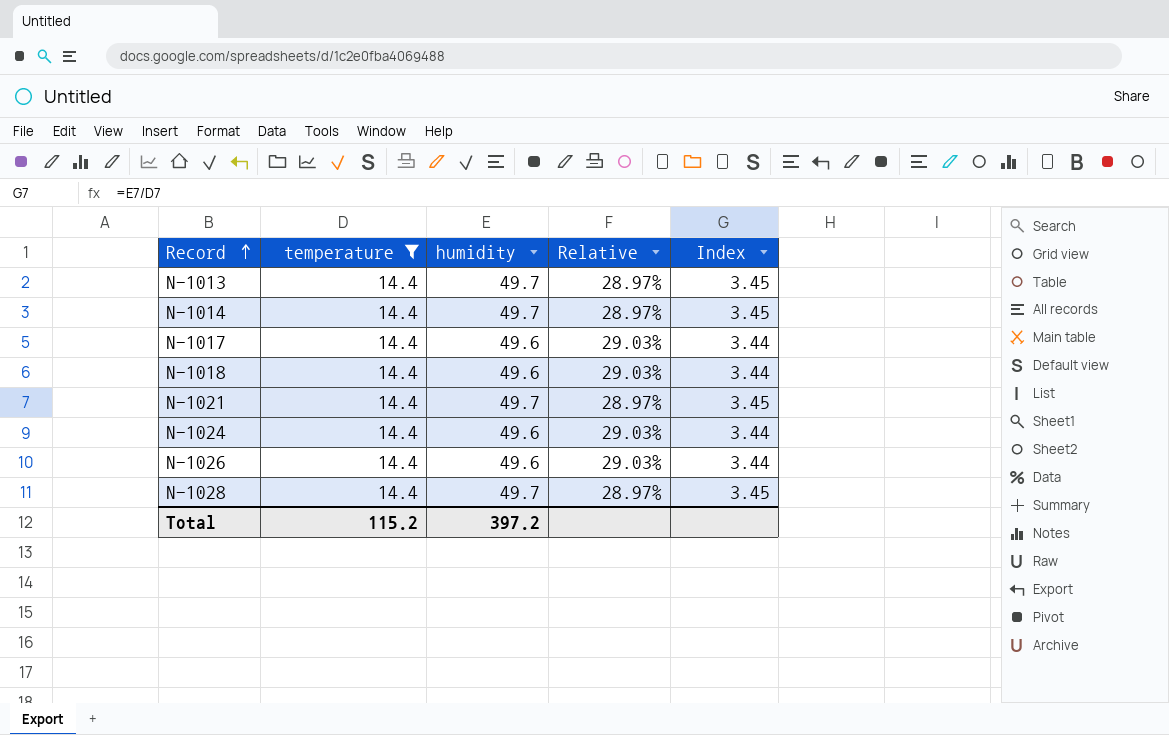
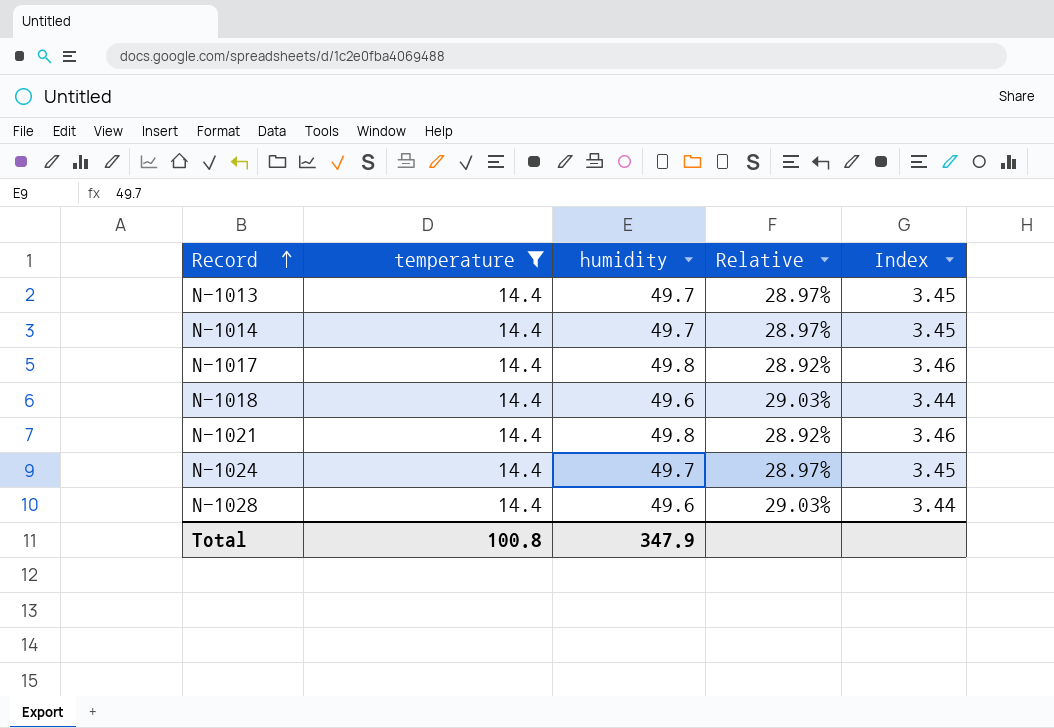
row N-1026: 14.4 | 49.6 | 29.03% | 3.44 -> none
N-1017 | humidity: 49.6 -> 49.8
N-1017 | Relative: 29.03% -> 28.92%
N-1017 | Index: 3.44 -> 3.46
N-1021 | humidity: 49.7 -> 49.8
N-1021 | Relative: 28.97% -> 28.92%
N-1021 | Index: 3.45 -> 3.46
N-1024 | humidity: 49.6 -> 49.7
N-1024 | Relative: 29.03% -> 28.97%
N-1024 | Index: 3.44 -> 3.45
N-1028 | humidity: 49.7 -> 49.6
N-1028 | Relative: 28.97% -> 29.03%
N-1028 | Index: 3.45 -> 3.44
Total | temperature: 115.2 -> 100.8
Total | humidity: 397.2 -> 347.9

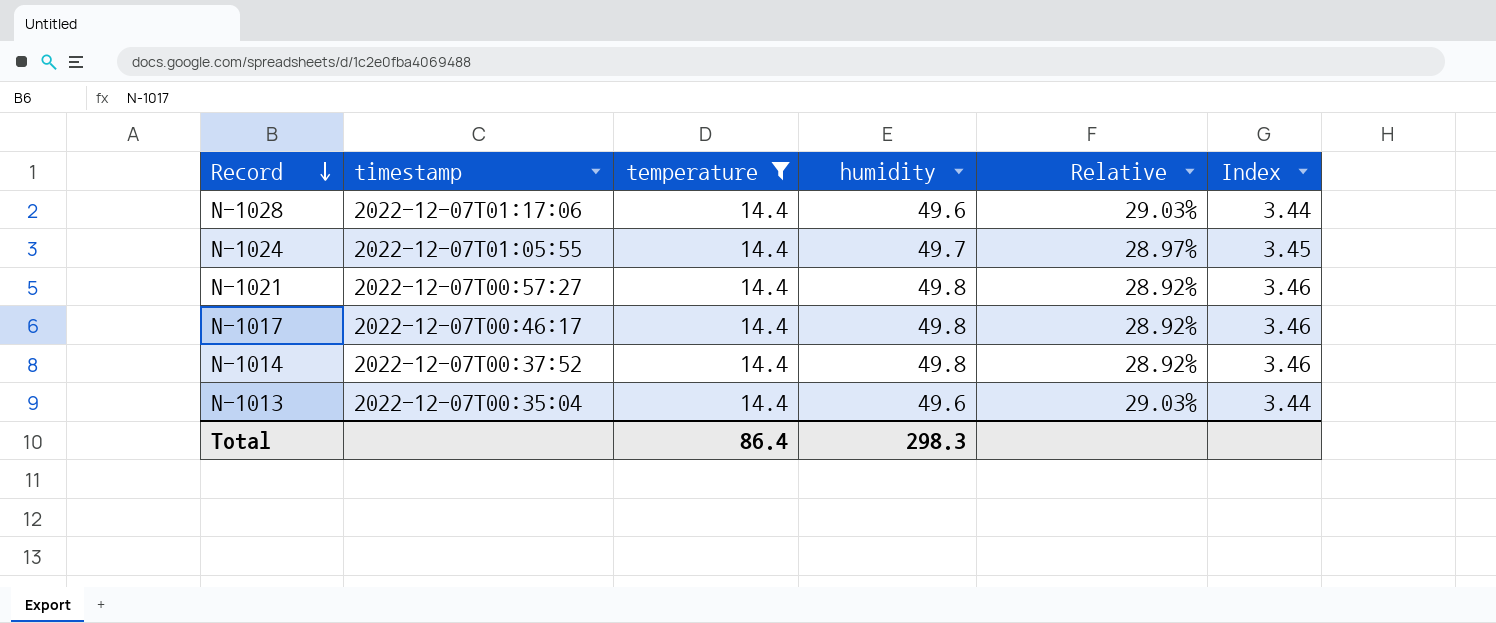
row order: Record ascending -> Record descending
column timestamp | position: none -> 2
row N-1018: 14.4 | 49.6 | 29.03% | 3.44 -> none
N-1014 | humidity: 49.7 -> 49.8
N-1014 | Relative: 28.97% -> 28.92%
N-1014 | Index: 3.45 -> 3.46
N-1013 | humidity: 49.7 -> 49.6
N-1013 | Relative: 28.97% -> 29.03%
N-1013 | Index: 3.45 -> 3.44
Total | temperature: 100.8 -> 86.4
Total | humidity: 347.9 -> 298.3

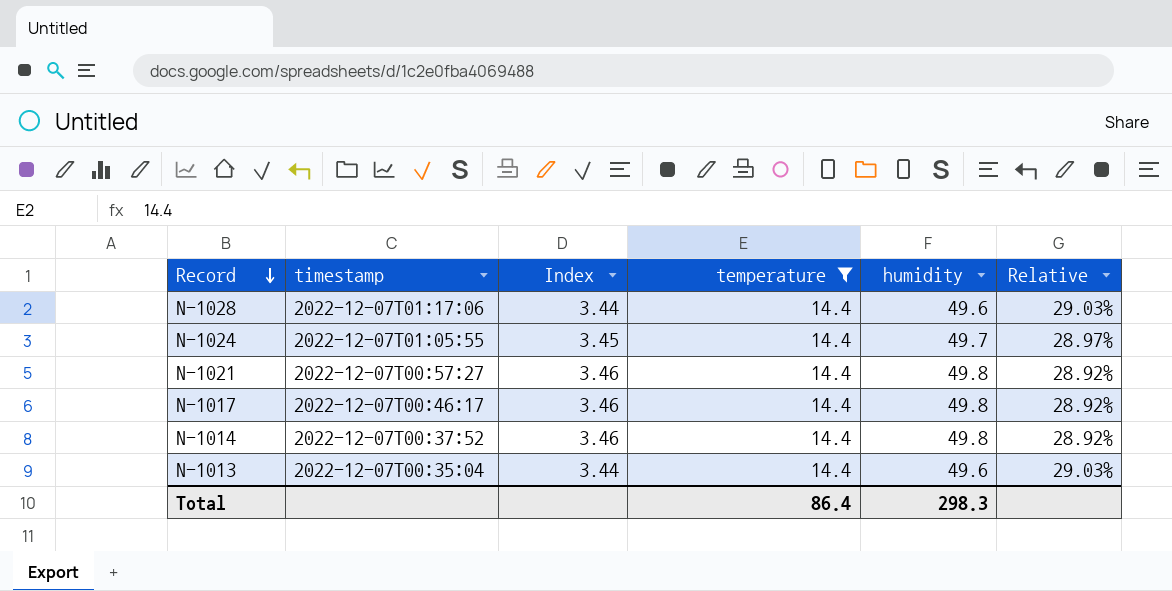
column Index | position: 6 -> 3

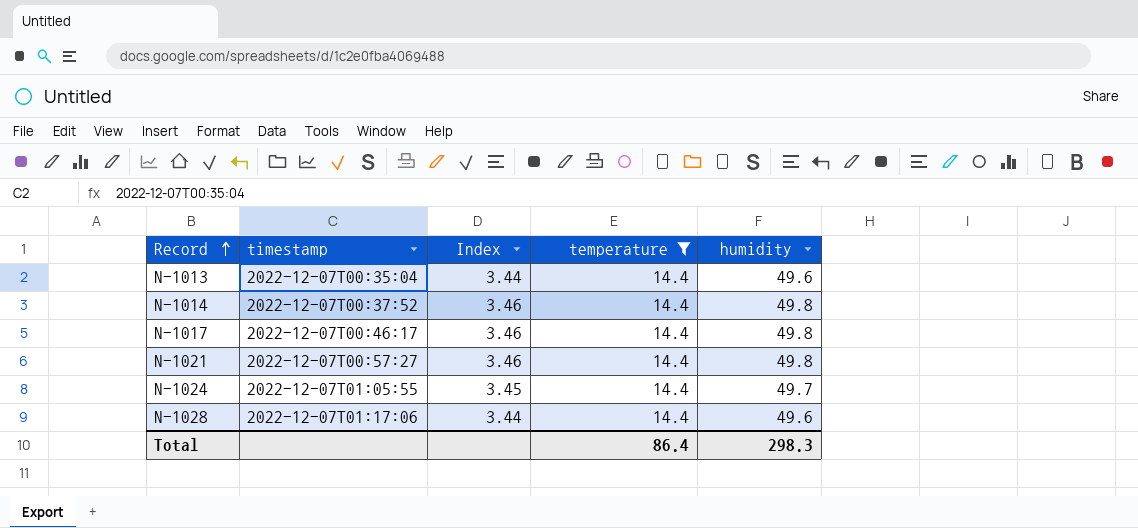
row order: Record descending -> Record ascending
column Relative | formula: [temperature] / [humidity] -> none

